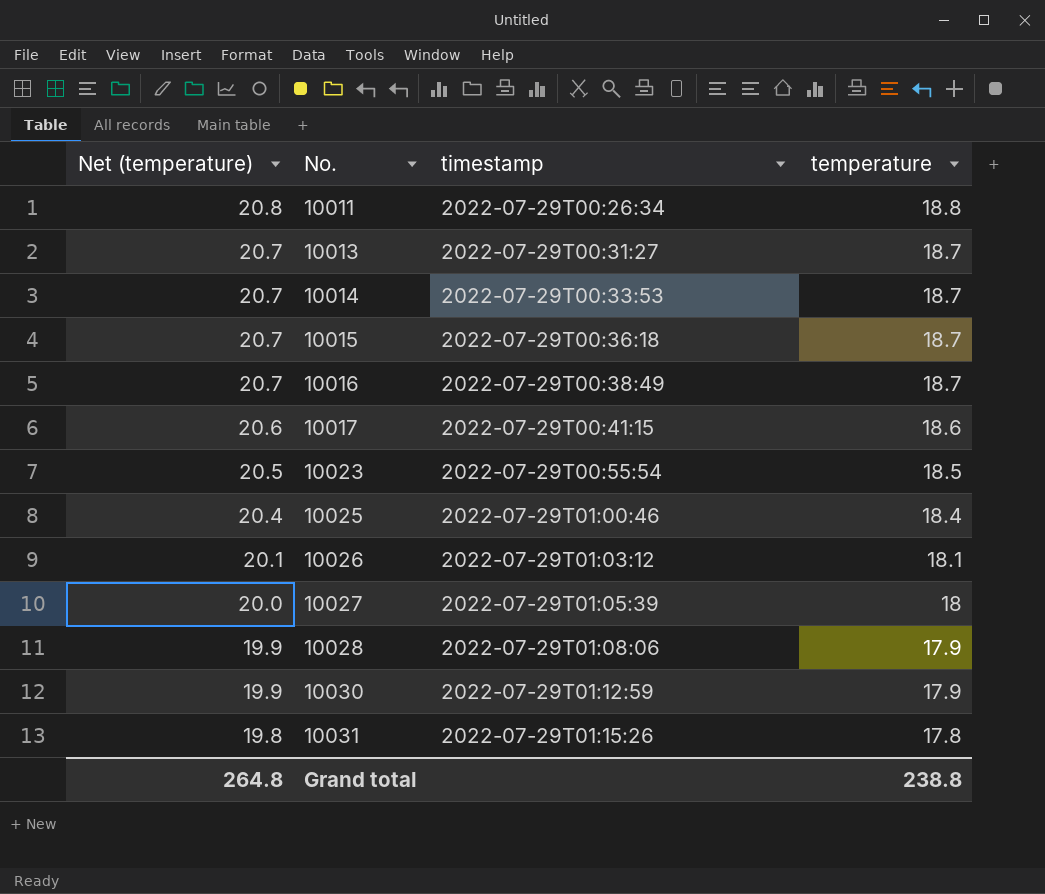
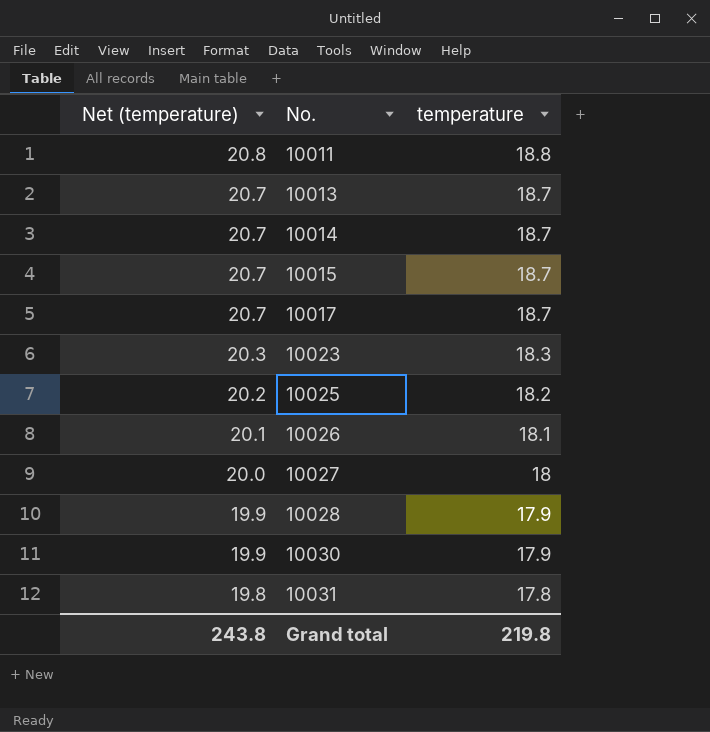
column timestamp | position: 3 -> none
row 10016: 20.7 | 2022-07-29T00:38:49 | 18.7 -> none
10017 | Net (temperature): 20.6 -> 20.7
10017 | temperature: 18.6 -> 18.7
10023 | Net (temperature): 20.5 -> 20.3
10023 | temperature: 18.5 -> 18.3
10025 | Net (temperature): 20.4 -> 20.2
10025 | temperature: 18.4 -> 18.2
Grand total | Net (temperature): 264.8 -> 243.8
Grand total | temperature: 238.8 -> 219.8

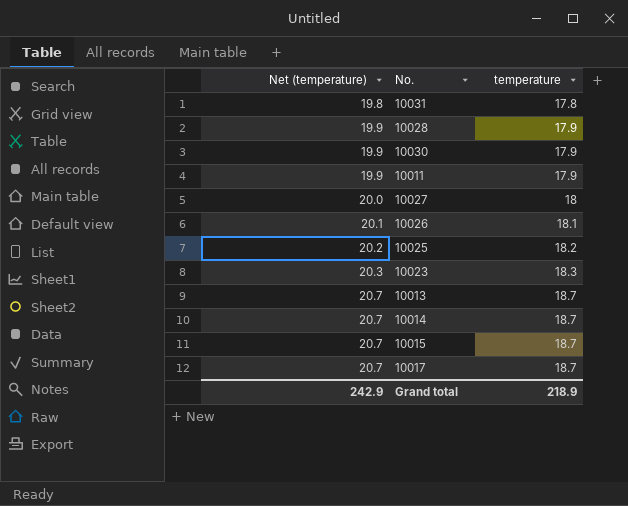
row order: Net (temperature) descending -> Net (temperature) ascending
10011 | Net (temperature): 20.8 -> 19.9
10011 | temperature: 18.8 -> 17.9
Grand total | Net (temperature): 243.8 -> 242.9
Grand total | temperature: 219.8 -> 218.9

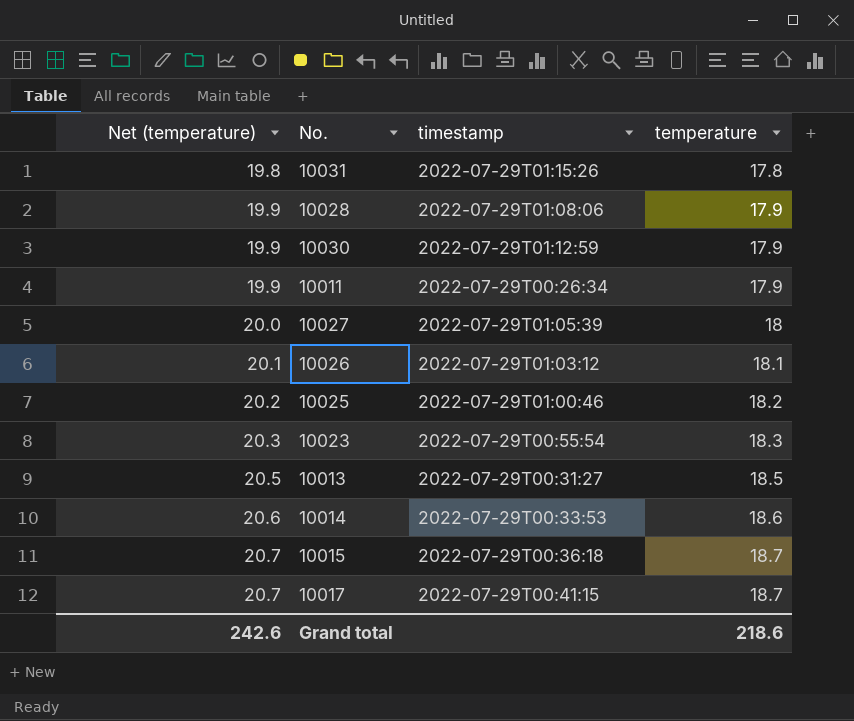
column timestamp | position: none -> 3
10013 | Net (temperature): 20.7 -> 20.5
10013 | temperature: 18.7 -> 18.5
10014 | Net (temperature): 20.7 -> 20.6
10014 | temperature: 18.7 -> 18.6
Grand total | Net (temperature): 242.9 -> 242.6
Grand total | temperature: 218.9 -> 218.6

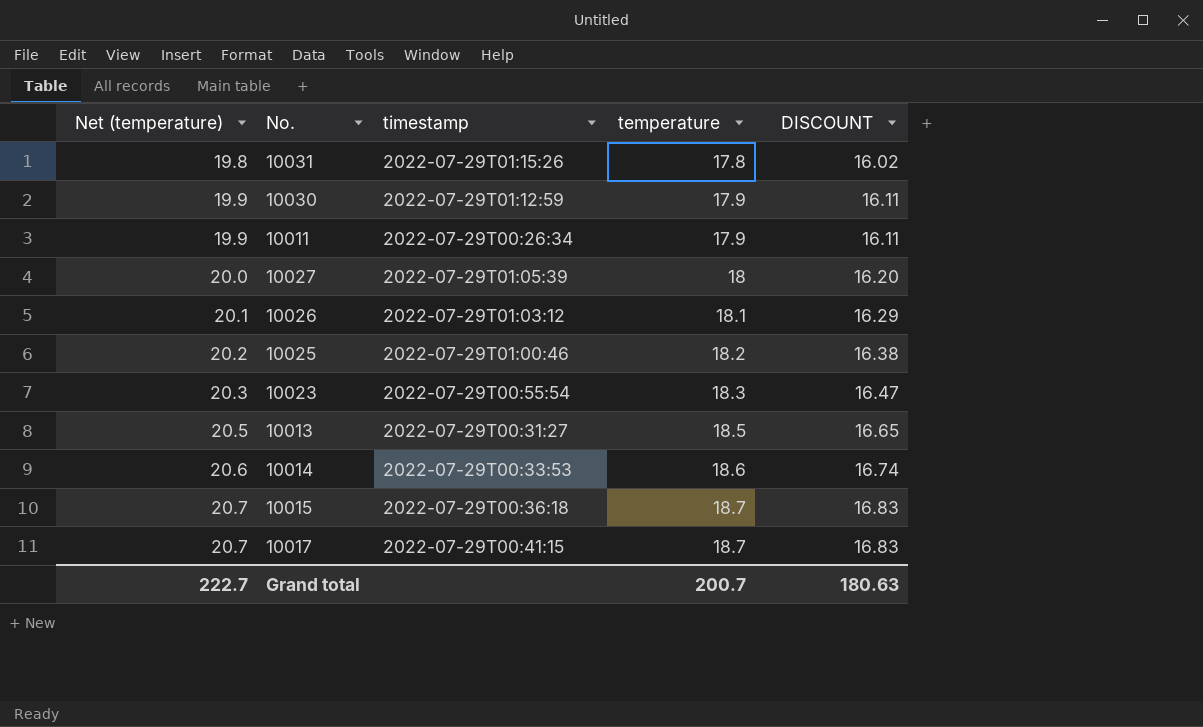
column DISCOUNT | formula: none -> [temperature] * 0.9
row 10028: 19.9 | 2022-07-29T01:08:06 | 17.9 -> none
Grand total | Net (temperature): 242.6 -> 222.7
Grand total | temperature: 218.6 -> 200.7

